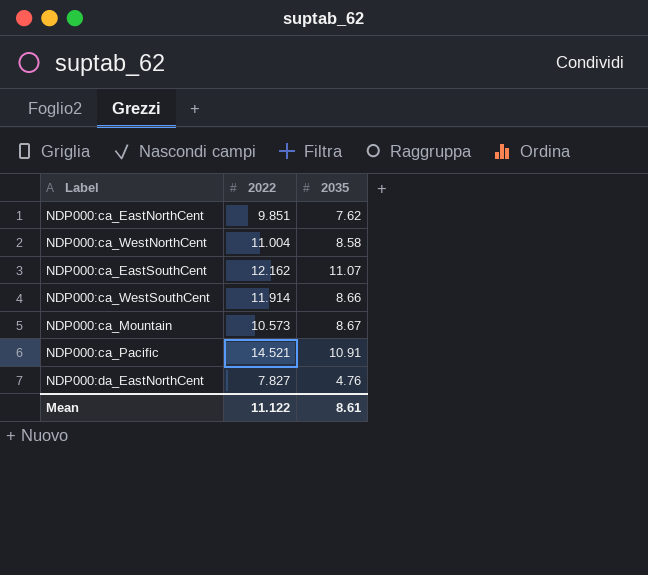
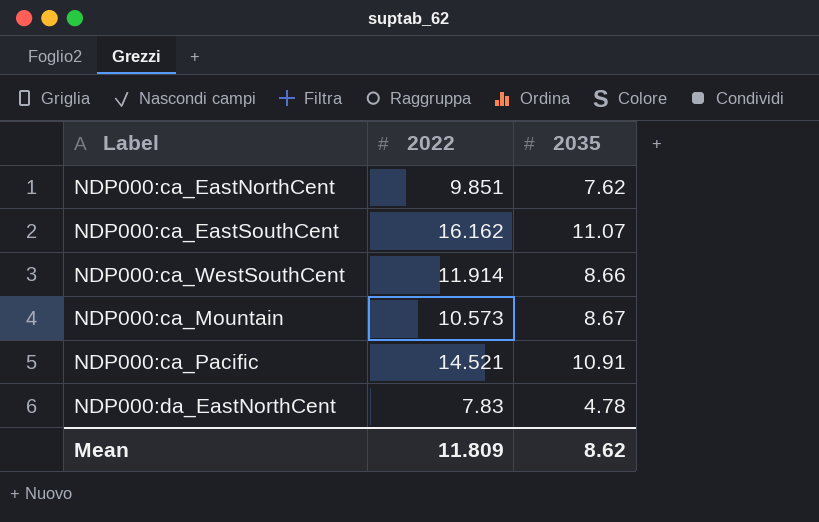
row NDP000:ca_WestNorthCent: 11.004 | 8.58 -> none
NDP000:ca_EastSouthCent | 2022: 12.162 -> 16.162
NDP000:da_EastNorthCent | 2022: 7.827 -> 7.83
NDP000:da_EastNorthCent | 2035: 4.76 -> 4.78
Mean | 2022: 11.122 -> 11.809
Mean | 2035: 8.61 -> 8.62

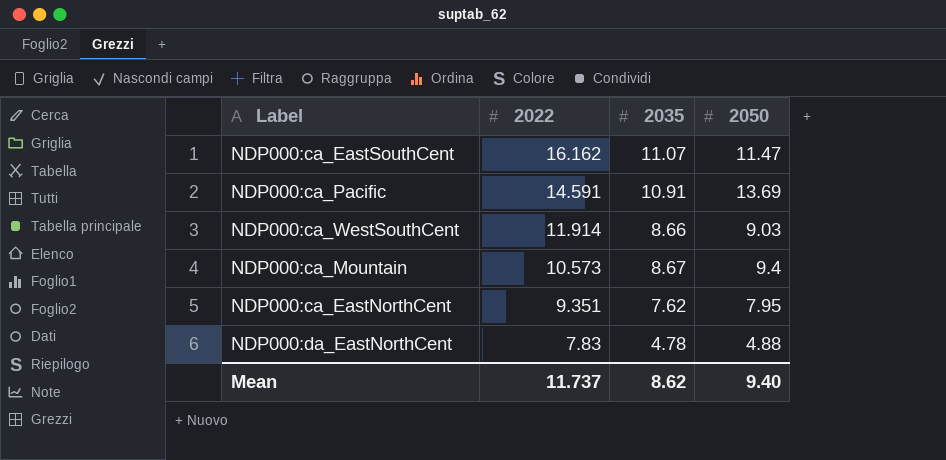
row order: none -> 2022 descending
column 2050 | position: none -> 4
NDP000:ca_Pacific | 2022: 14.521 -> 14.591
NDP000:ca_EastNorthCent | 2022: 9.851 -> 9.351
Mean | 2022: 11.809 -> 11.737

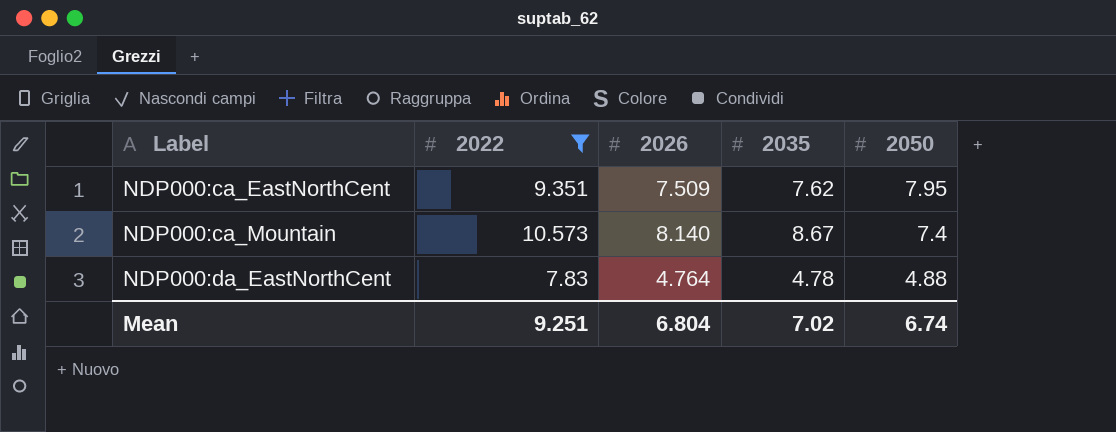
filter: none -> 2022 <= 10.573
row order: 2022 descending -> Label ascending
column 2026 | position: none -> 3
NDP000:ca_Mountain | 2050: 9.4 -> 7.4
Mean | 2022: 11.737 -> 9.251
Mean | 2035: 8.62 -> 7.02
Mean | 2050: 9.40 -> 6.74

